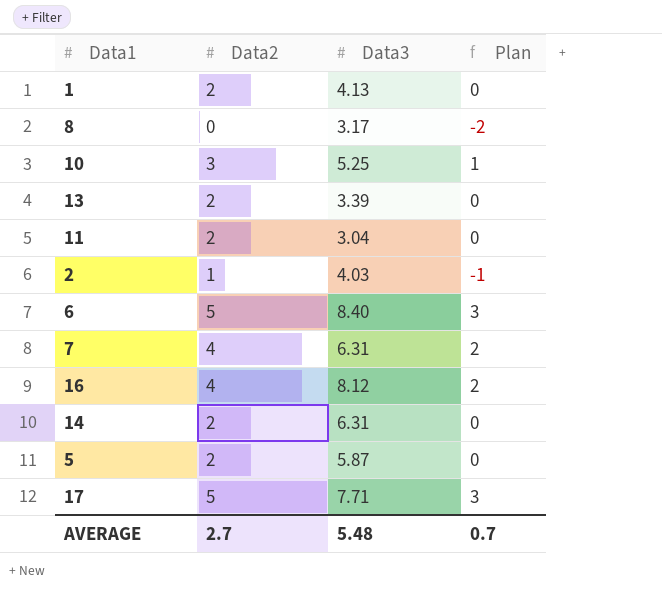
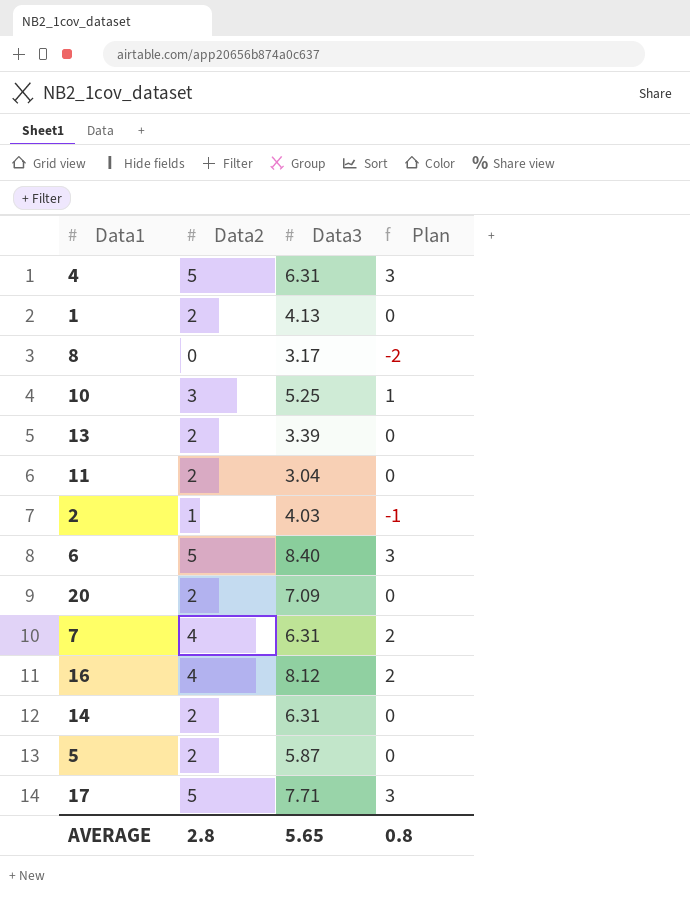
row 4: none -> 5 | 6.31 | 3
row 20: none -> 2 | 7.09 | 0
AVERAGE | Data2: 2.7 -> 2.8
AVERAGE | Data3: 5.48 -> 5.65
AVERAGE | Plan: 0.7 -> 0.8

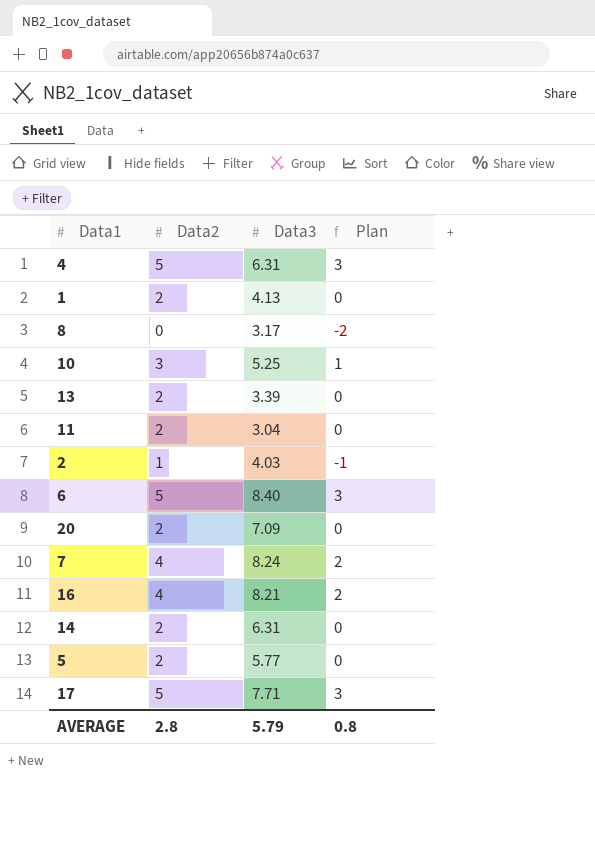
7 | Data3: 6.31 -> 8.24
16 | Data3: 8.12 -> 8.21
5 | Data3: 5.87 -> 5.77
AVERAGE | Data3: 5.65 -> 5.79

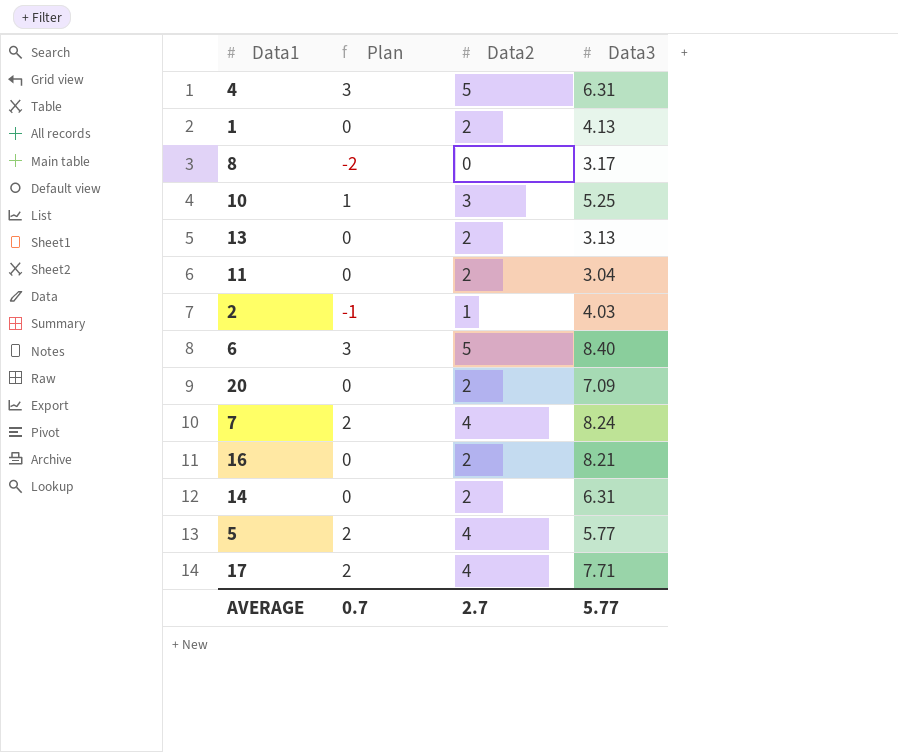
column Plan | position: 4 -> 2
13 | Data3: 3.39 -> 3.13
16 | Plan: 2 -> 0
16 | Data2: 4 -> 2
5 | Plan: 0 -> 2
5 | Data2: 2 -> 4
17 | Plan: 3 -> 2
17 | Data2: 5 -> 4
AVERAGE | Plan: 0.8 -> 0.7
AVERAGE | Data2: 2.8 -> 2.7
AVERAGE | Data3: 5.79 -> 5.77

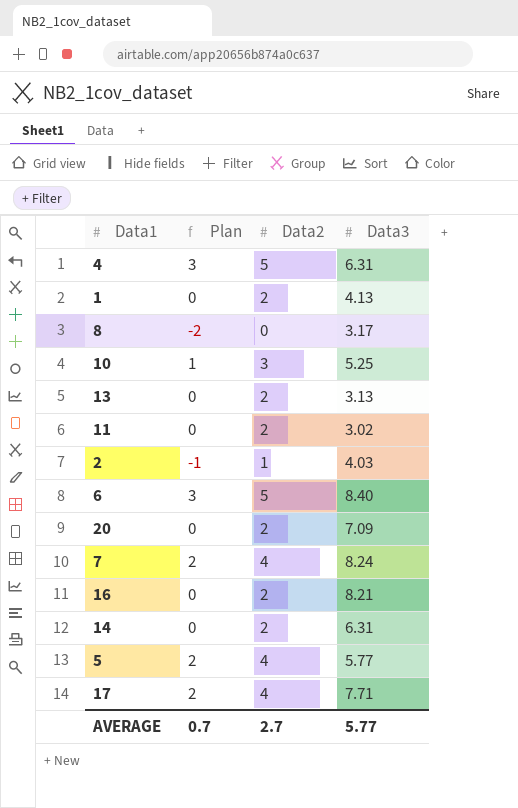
11 | Data3: 3.04 -> 3.02

